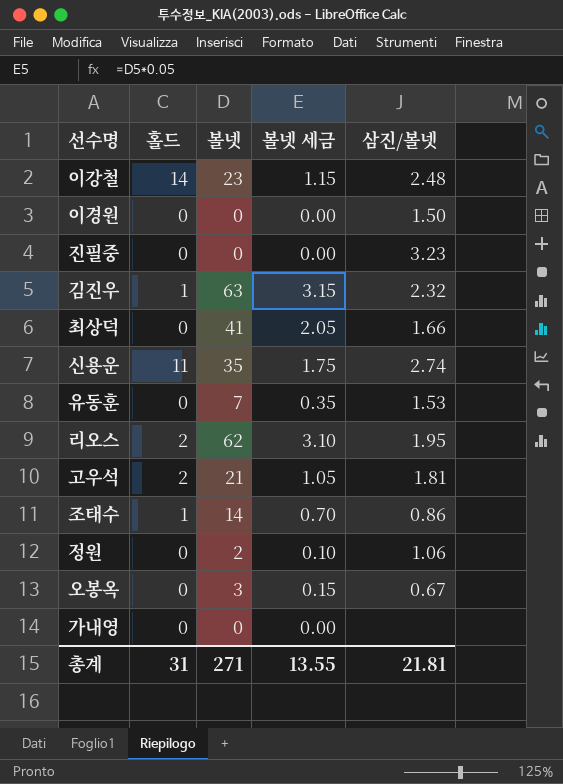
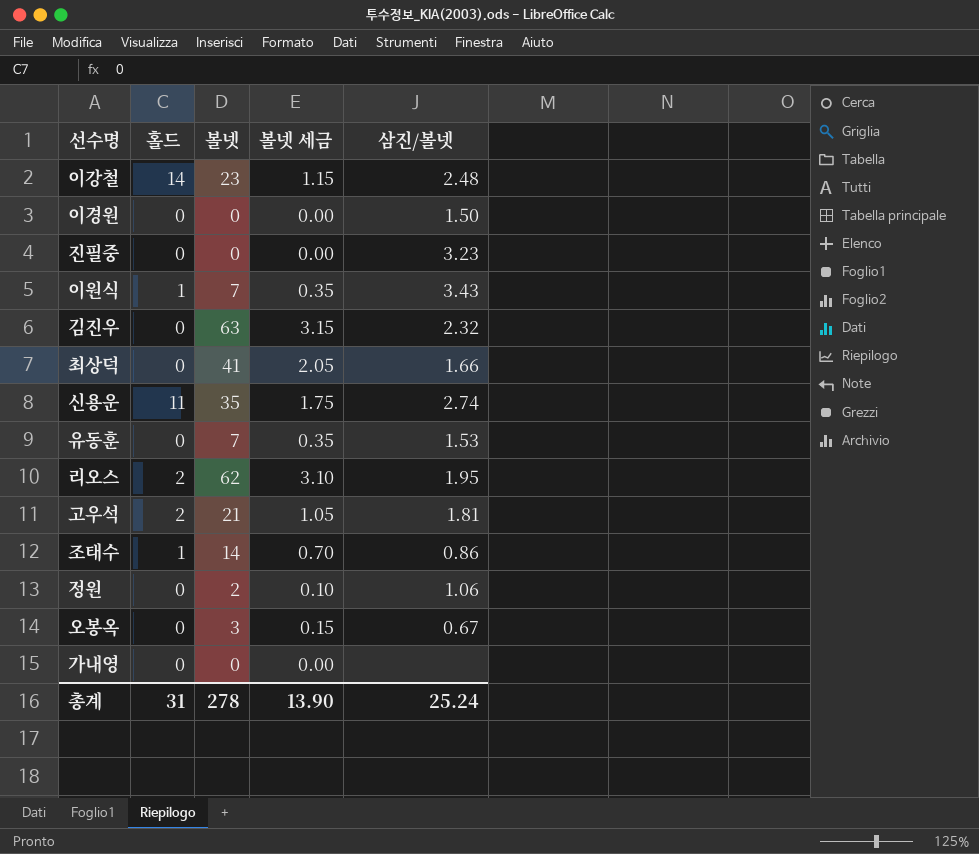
row 이원식: none -> 1 | 7 | 0.35 | 3.43
김진우 | 홀드: 1 -> 0
총계 | 볼넷: 271 -> 278
총계 | 볼넷 세금: 13.55 -> 13.90
총계 | 삼진/볼넷: 21.81 -> 25.24

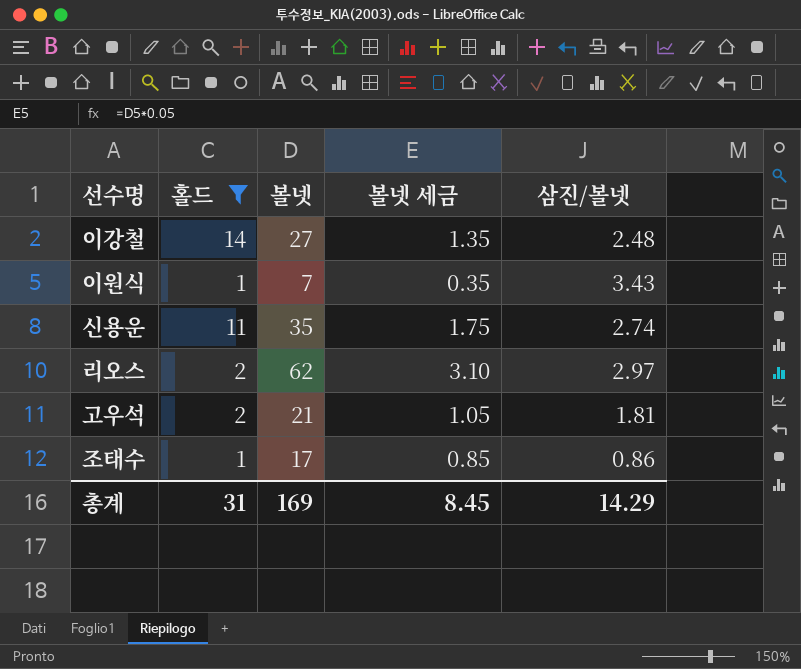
filter: none -> 홀드 != 0
이강철 | 볼넷: 23 -> 27
이강철 | 볼넷 세금: 1.15 -> 1.35
리오스 | 삼진/볼넷: 1.95 -> 2.97
조태수 | 볼넷: 14 -> 17
조태수 | 볼넷 세금: 0.70 -> 0.85
총계 | 볼넷: 278 -> 169
총계 | 볼넷 세금: 13.90 -> 8.45
총계 | 삼진/볼넷: 25.24 -> 14.29

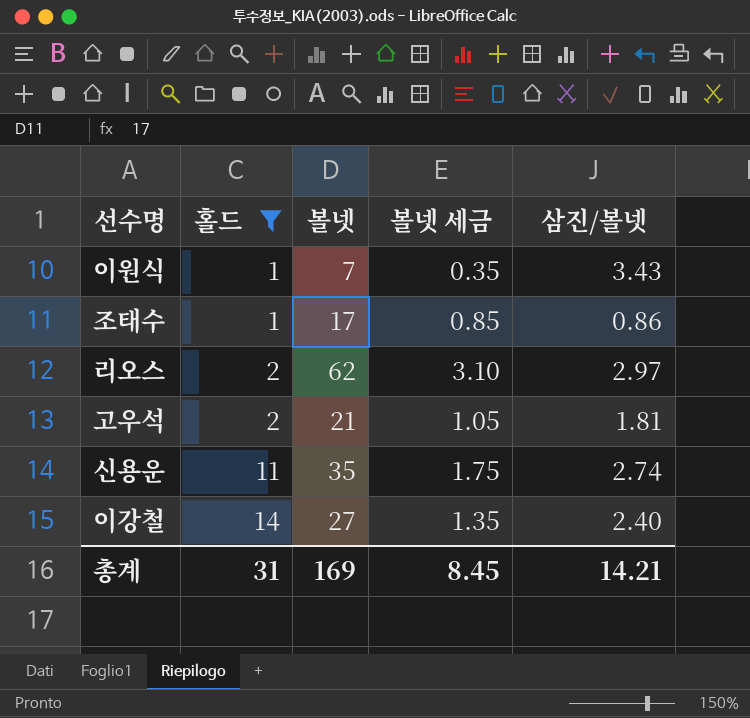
row order: none -> 홀드 ascending
이강철 | 삼진/볼넷: 2.48 -> 2.40
총계 | 삼진/볼넷: 14.29 -> 14.21

